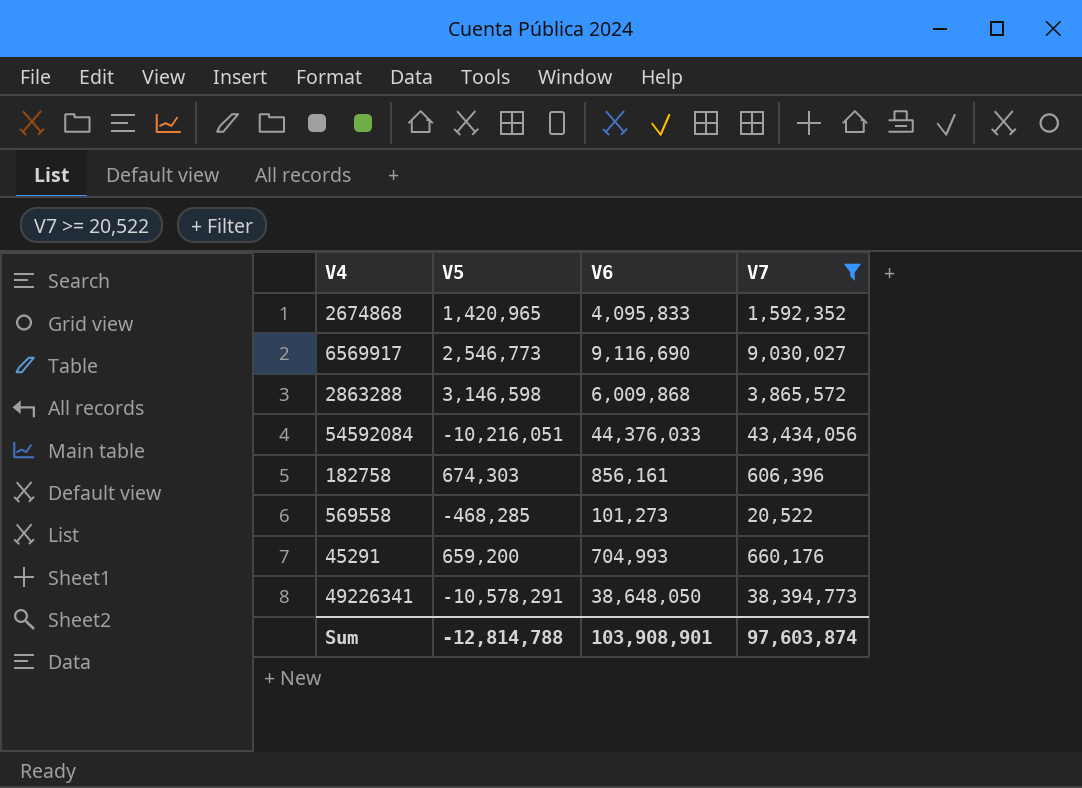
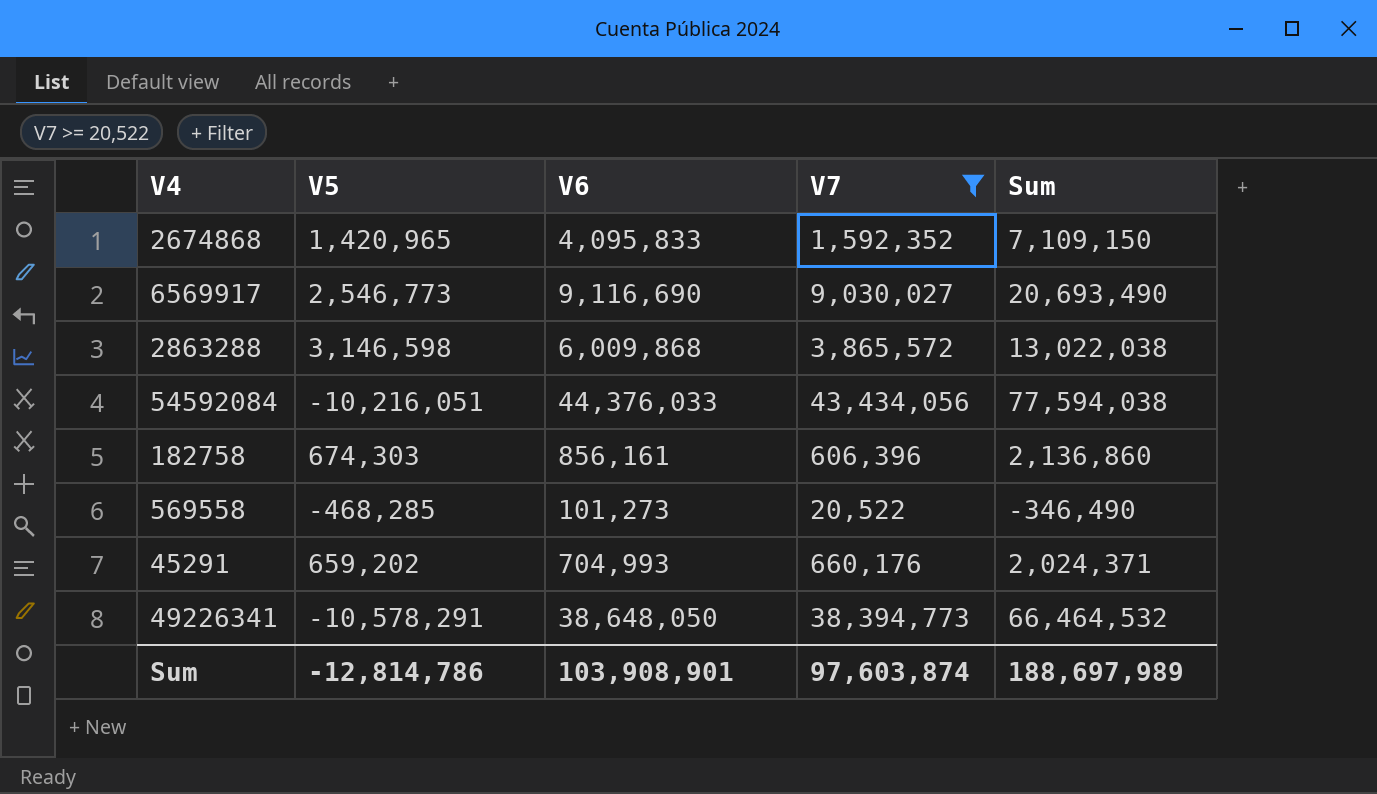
column Sum | formula: none -> [V5] + [V6] + [V7]
45291 | V5: 659,200 -> 659,202
Sum | V5: -12,814,788 -> -12,814,786

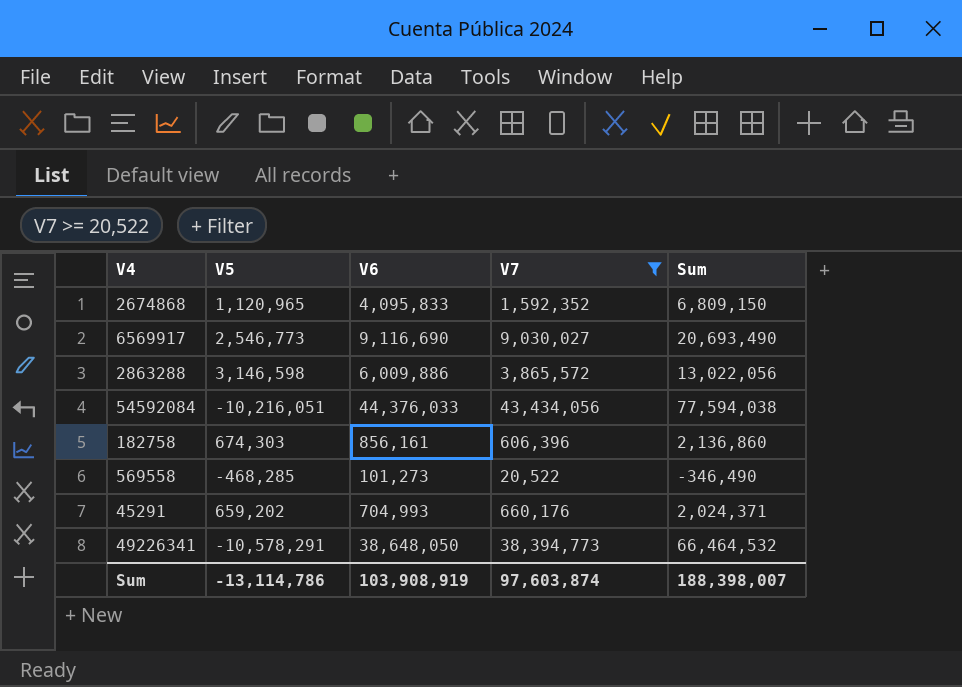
2674868 | V5: 1,420,965 -> 1,120,965
2674868 | Sum: 7,109,150 -> 6,809,150
2863288 | V6: 6,009,868 -> 6,009,886
2863288 | Sum: 13,022,038 -> 13,022,056
Sum | V5: -12,814,786 -> -13,114,786
Sum | V6: 103,908,901 -> 103,908,919
Sum | Sum: 188,697,989 -> 188,398,007

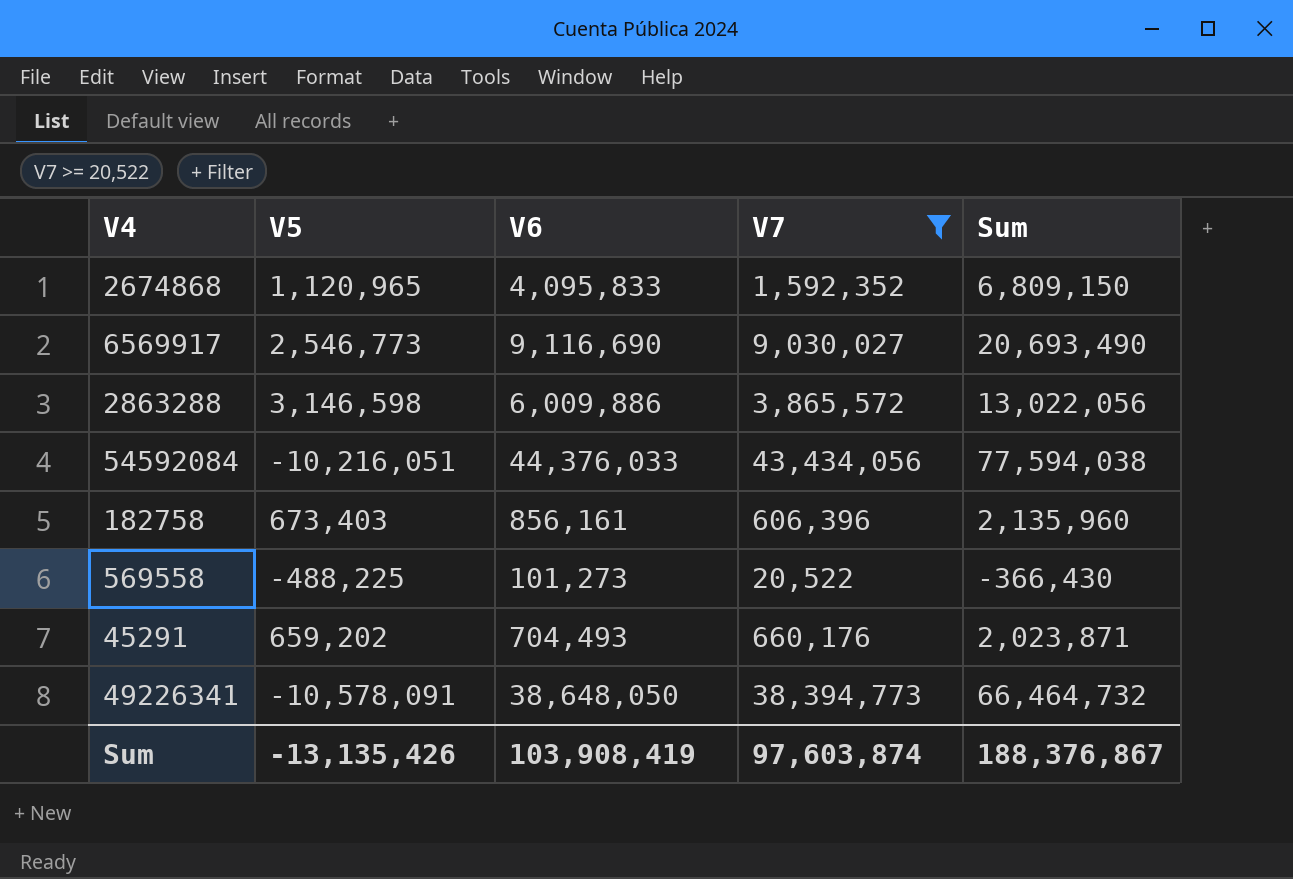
182758 | V5: 674,303 -> 673,403
182758 | Sum: 2,136,860 -> 2,135,960
569558 | V5: -468,285 -> -488,225
569558 | Sum: -346,490 -> -366,430
45291 | V6: 704,993 -> 704,493
45291 | Sum: 2,024,371 -> 2,023,871
49226341 | V5: -10,578,291 -> -10,578,091
49226341 | Sum: 66,464,532 -> 66,464,732
Sum | V5: -13,114,786 -> -13,135,426
Sum | V6: 103,908,919 -> 103,908,419
Sum | Sum: 188,398,007 -> 188,376,867

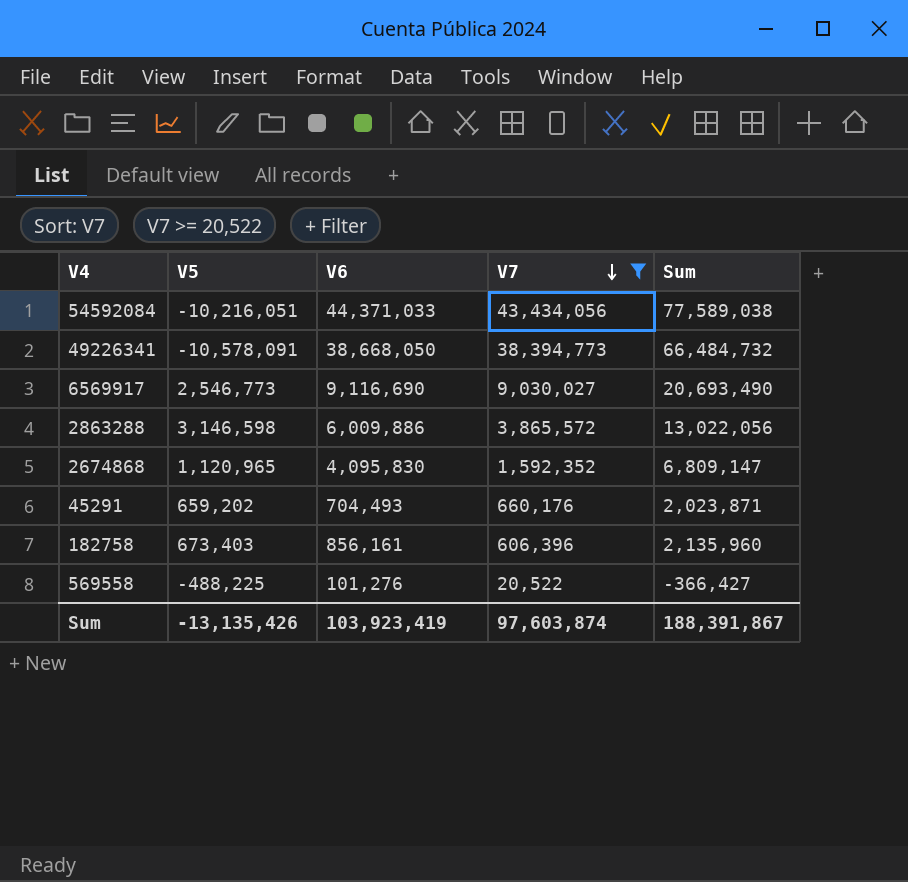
row order: none -> V7 descending
54592084 | V6: 44,376,033 -> 44,371,033
54592084 | Sum: 77,594,038 -> 77,589,038
49226341 | V6: 38,648,050 -> 38,668,050
49226341 | Sum: 66,464,732 -> 66,484,732
2674868 | V6: 4,095,833 -> 4,095,830
2674868 | Sum: 6,809,150 -> 6,809,147
569558 | V6: 101,273 -> 101,276
569558 | Sum: -366,430 -> -366,427
Sum | V6: 103,908,419 -> 103,923,419
Sum | Sum: 188,376,867 -> 188,391,867

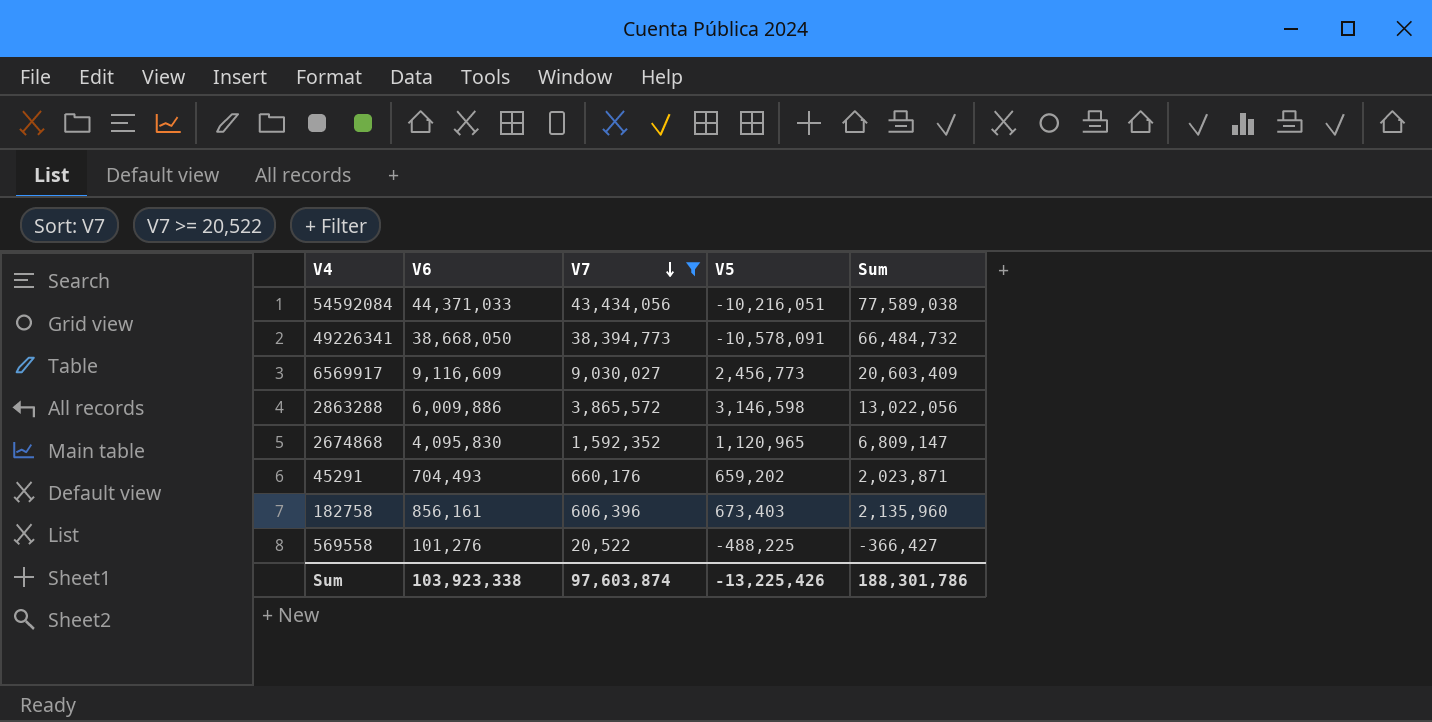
column V5 | position: 2 -> 4
6569917 | V6: 9,116,690 -> 9,116,609
6569917 | V5: 2,546,773 -> 2,456,773
6569917 | Sum: 20,693,490 -> 20,603,409
Sum | V6: 103,923,419 -> 103,923,338
Sum | V5: -13,135,426 -> -13,225,426
Sum | Sum: 188,391,867 -> 188,301,786

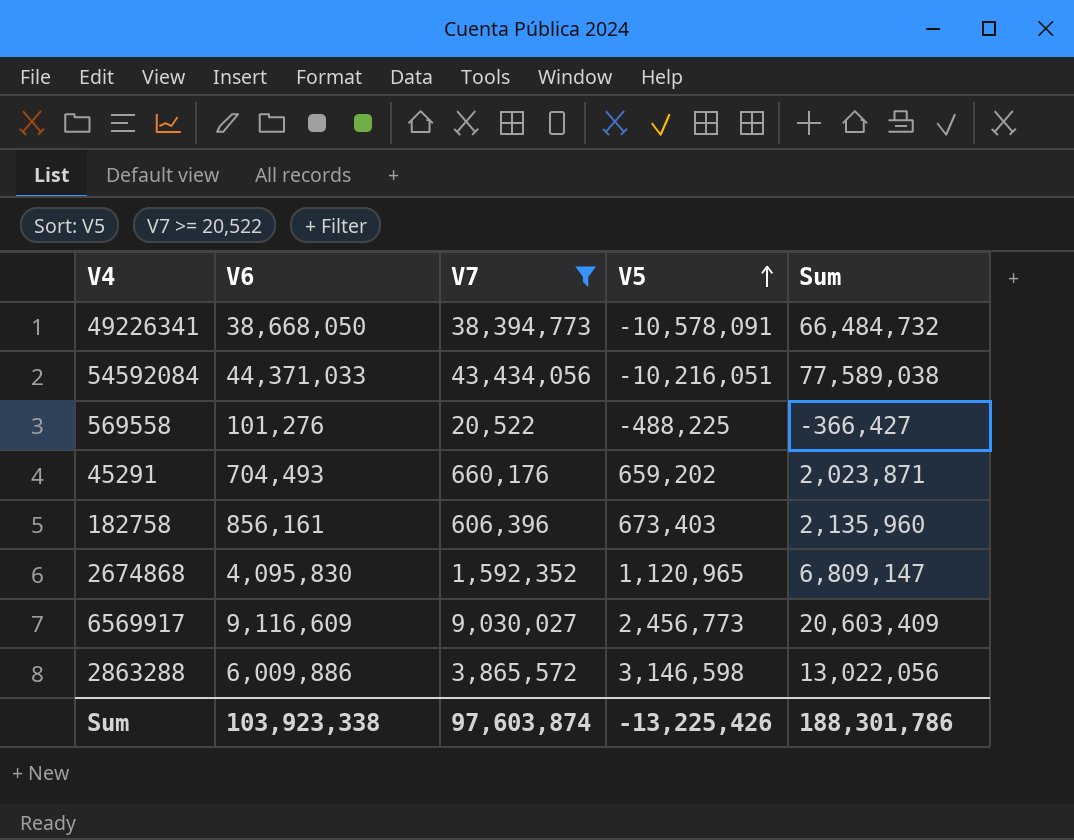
row order: V7 descending -> V5 ascending

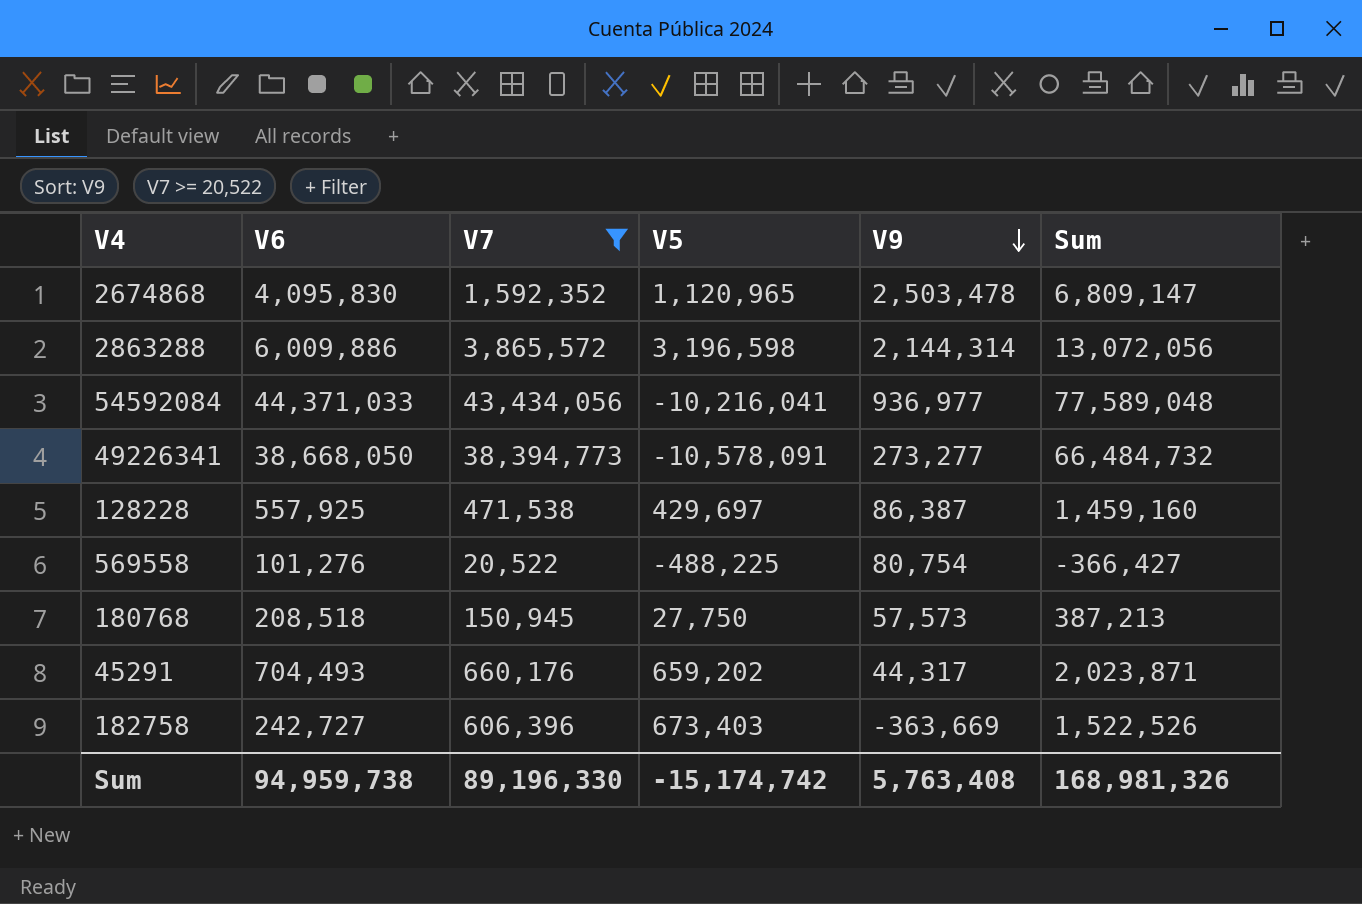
row order: V5 ascending -> V9 descending
column V9 | formula: none -> [V6] - [V7]
row 6569917: 9,116,609 | 9,030,027 | 2,456,773 | 20,603,409 -> none
2863288 | V5: 3,146,598 -> 3,196,598
2863288 | Sum: 13,022,056 -> 13,072,056
54592084 | V5: -10,216,051 -> -10,216,041
54592084 | Sum: 77,589,038 -> 77,589,048
row 128228: none -> 557,925 | 471,538 | 429,697 | 86,387 | 1,459,160
row 180768: none -> 208,518 | 150,945 | 27,750 | 57,573 | 387,213
182758 | V6: 856,161 -> 242,727
182758 | Sum: 2,135,960 -> 1,522,526
Sum | V6: 103,923,338 -> 94,959,738
Sum | V7: 97,603,874 -> 89,196,330
Sum | V5: -13,225,426 -> -15,174,742
Sum | Sum: 188,301,786 -> 168,981,326

